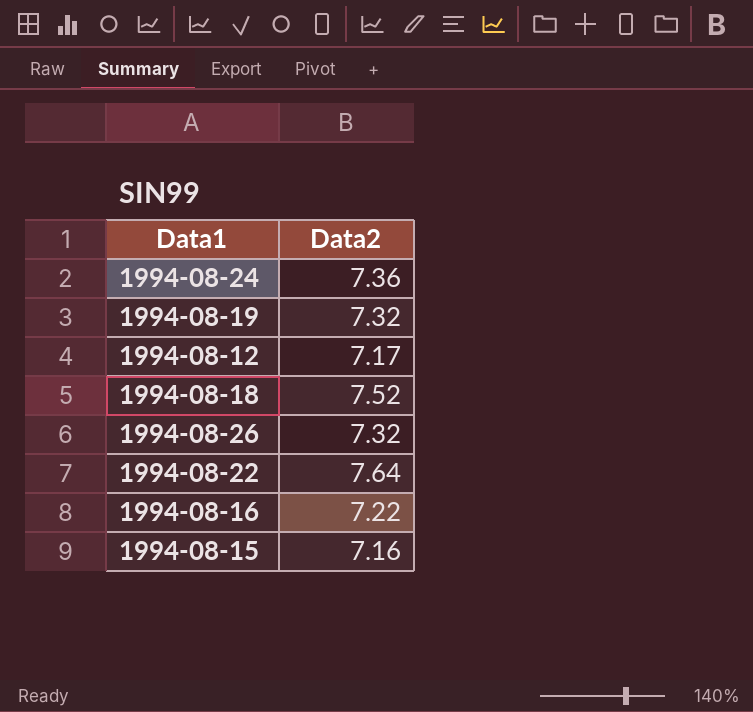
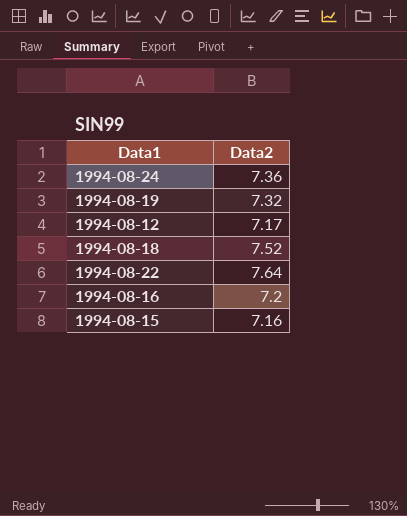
row 1994-08-26: 7.32 -> none
1994-08-16 | Data2: 7.22 -> 7.2

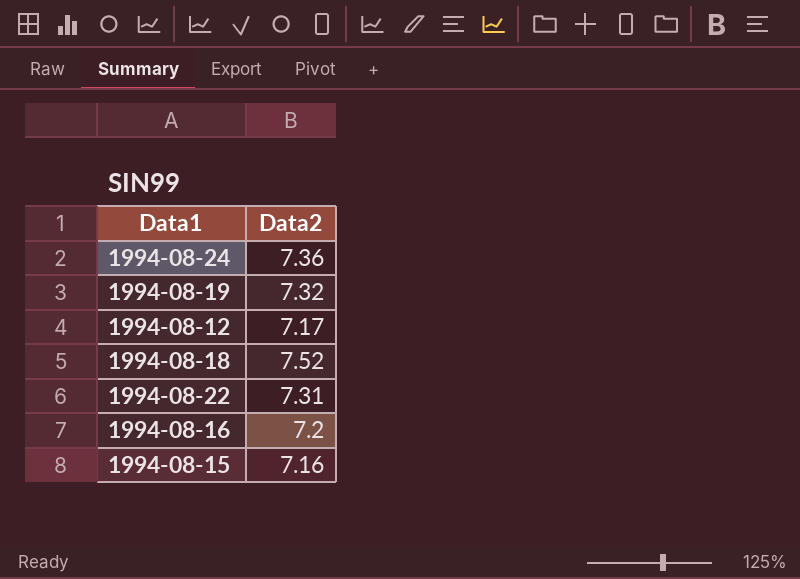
1994-08-22 | Data2: 7.64 -> 7.31

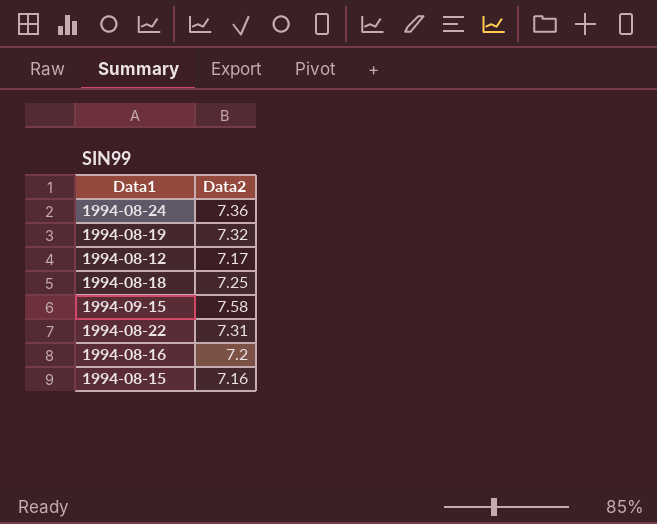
1994-08-18 | Data2: 7.52 -> 7.25
row 1994-09-15: none -> 7.58

